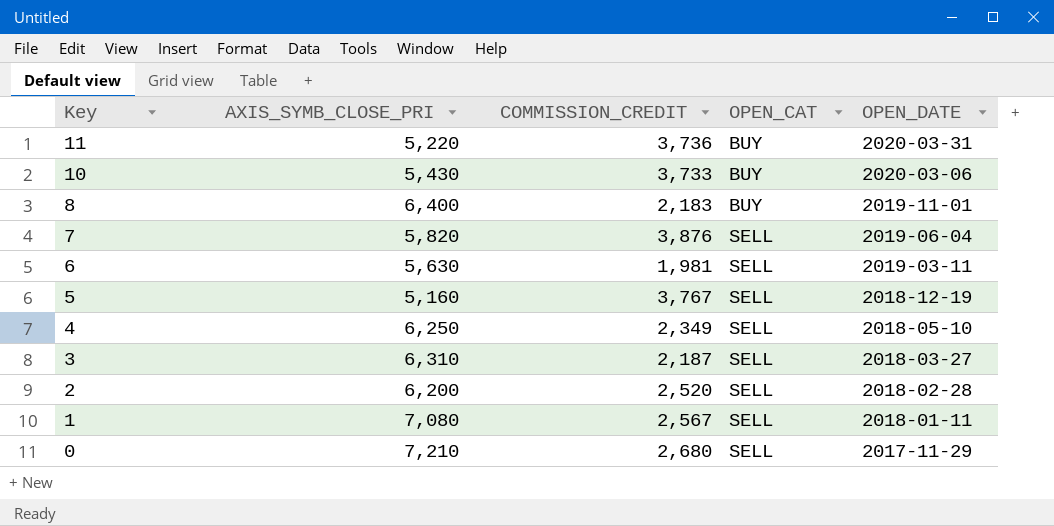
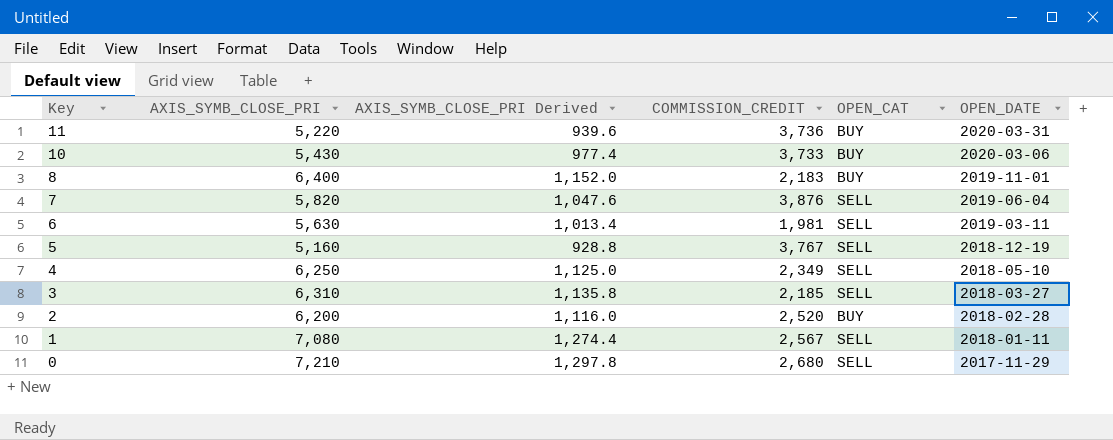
column AXIS_SYMB_CLOSE_PRI Derived | formula: none -> [AXIS_SYMB_CLOSE_PRI] * 0.18
3 | COMMISSION_CREDIT: 2,187 -> 2,185
2 | OPEN_CAT: SELL -> BUY

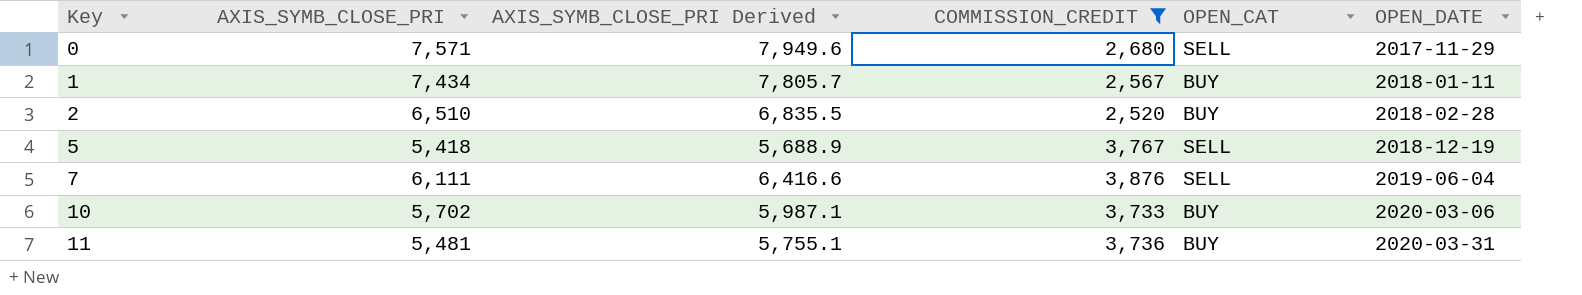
filter: none -> COMMISSION_CREDIT >= 2,520
row order: Key descending -> Key ascending
column AXIS_SYMB_CLOSE_PRI Derived | formula: [AXIS_SYMB_CLOSE_PRI] * 0.18 -> [AXIS_SYMB_CLOSE_PRI] * 1.05
0 | AXIS_SYMB_CLOSE_PRI: 7,210 -> 7,571
1 | AXIS_SYMB_CLOSE_PRI: 7,080 -> 7,434
1 | OPEN_CAT: SELL -> BUY
2 | AXIS_SYMB_CLOSE_PRI: 6,200 -> 6,510
5 | AXIS_SYMB_CLOSE_PRI: 5,160 -> 5,418
7 | AXIS_SYMB_CLOSE_PRI: 5,820 -> 6,111
10 | AXIS_SYMB_CLOSE_PRI: 5,430 -> 5,702
11 | AXIS_SYMB_CLOSE_PRI: 5,220 -> 5,481

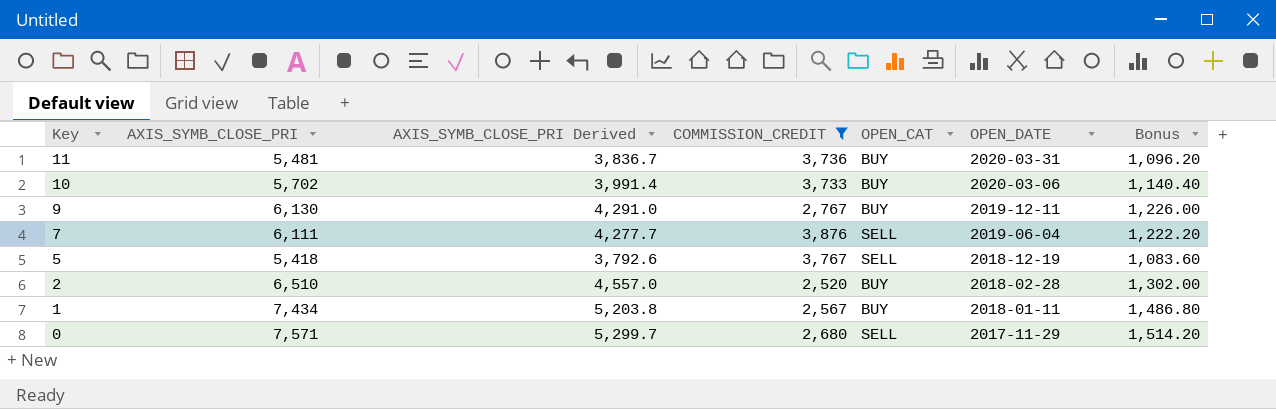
row order: Key ascending -> Key descending
column AXIS_SYMB_CLOSE_PRI Derived | formula: [AXIS_SYMB_CLOSE_PRI] * 1.05 -> [AXIS_SYMB_CLOSE_PRI] * 0.7
column Bonus | formula: none -> [AXIS_SYMB_CLOSE_PRI] * 0.2
row 9: none -> 6,130 | 4,291.0 | 2,767 | BUY | 2019-12-11 | 1,226.00

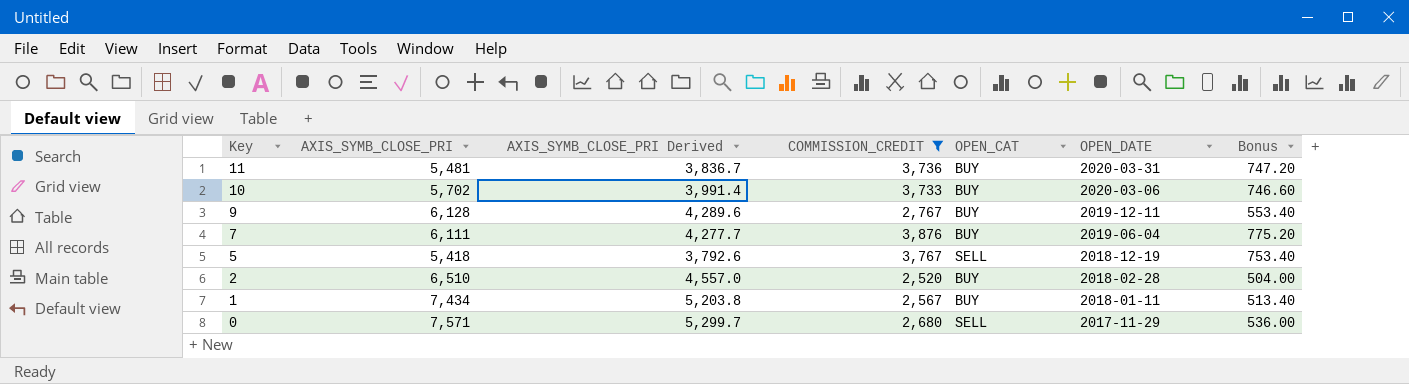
column Bonus | formula: [AXIS_SYMB_CLOSE_PRI] * 0.2 -> [COMMISSION_CREDIT] * 0.2
9 | AXIS_SYMB_CLOSE_PRI: 6,130 -> 6,128
9 | AXIS_SYMB_CLOSE_PRI Derived: 4,291.0 -> 4,289.6
7 | OPEN_CAT: SELL -> BUY

